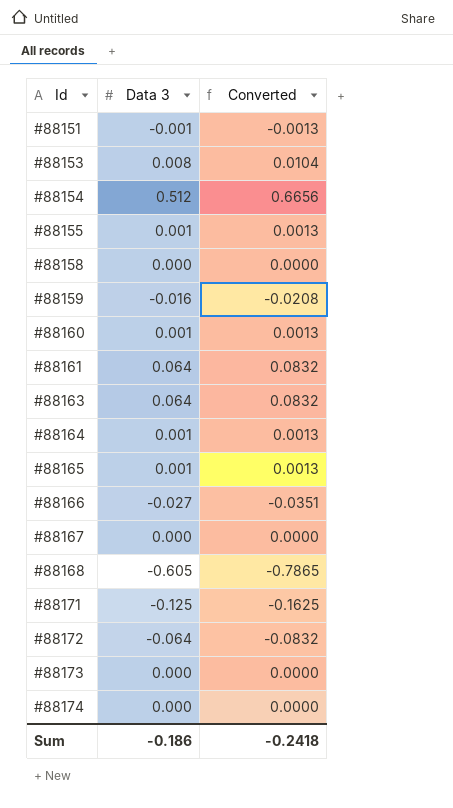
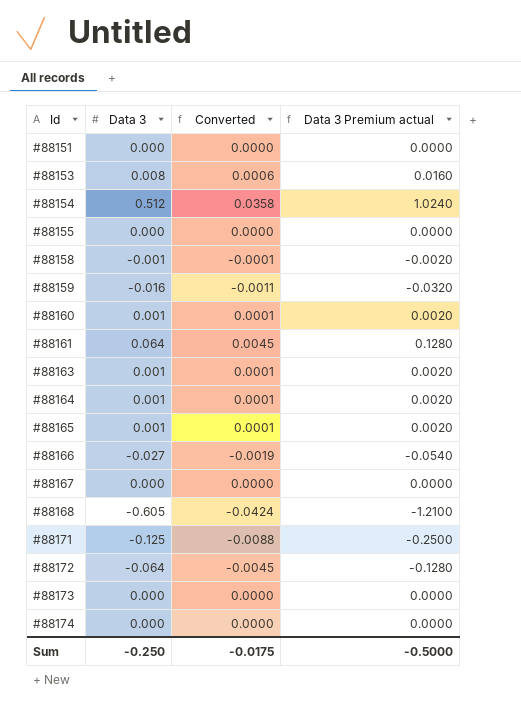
column Converted | formula: [Data 3] * 1.3 -> [Data 3] * 0.07
column Data 3 Premium actual | formula: none -> [Data 3] * 2
#88151 | Data 3: -0.001 -> 0.000
#88155 | Data 3: 0.001 -> 0.000
#88158 | Data 3: 0.000 -> -0.001
#88163 | Data 3: 0.064 -> 0.001
Sum | Data 3: -0.186 -> -0.250
Sum | Converted: -0.2418 -> -0.0175

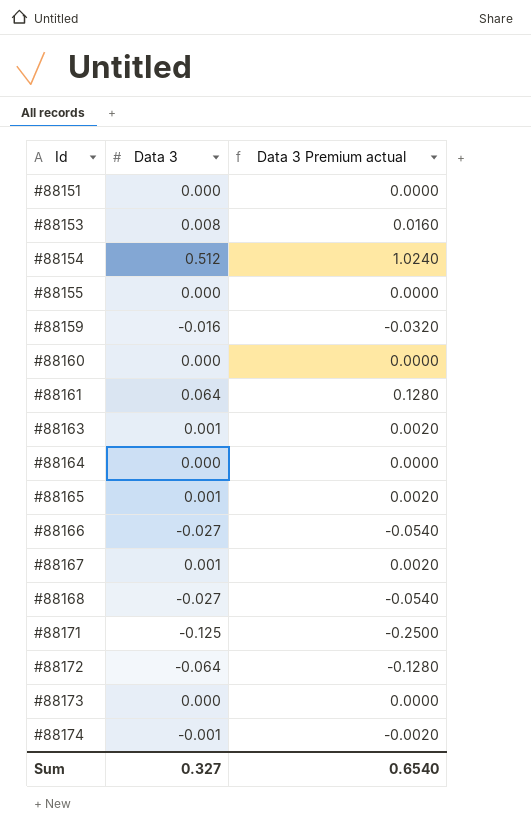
column Converted | formula: [Data 3] * 0.07 -> none
row #88158: -0.001 | -0.0001 | -0.0020 -> none
#88160 | Data 3: 0.001 -> 0.000
#88160 | Data 3 Premium actual: 0.0020 -> 0.0000
#88164 | Data 3: 0.001 -> 0.000
#88164 | Data 3 Premium actual: 0.0020 -> 0.0000
#88167 | Data 3: 0.000 -> 0.001
#88167 | Data 3 Premium actual: 0.0000 -> 0.0020
#88168 | Data 3: -0.605 -> -0.027
#88168 | Data 3 Premium actual: -1.2100 -> -0.0540
#88174 | Data 3: 0.000 -> -0.001
#88174 | Data 3 Premium actual: 0.0000 -> -0.0020
Sum | Data 3: -0.250 -> 0.327
Sum | Data 3 Premium actual: -0.5000 -> 0.6540

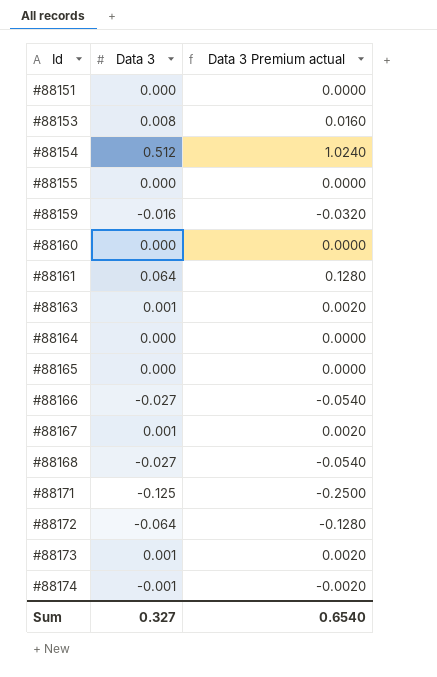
#88165 | Data 3: 0.001 -> 0.000
#88165 | Data 3 Premium actual: 0.0020 -> 0.0000
#88173 | Data 3: 0.000 -> 0.001
#88173 | Data 3 Premium actual: 0.0000 -> 0.0020

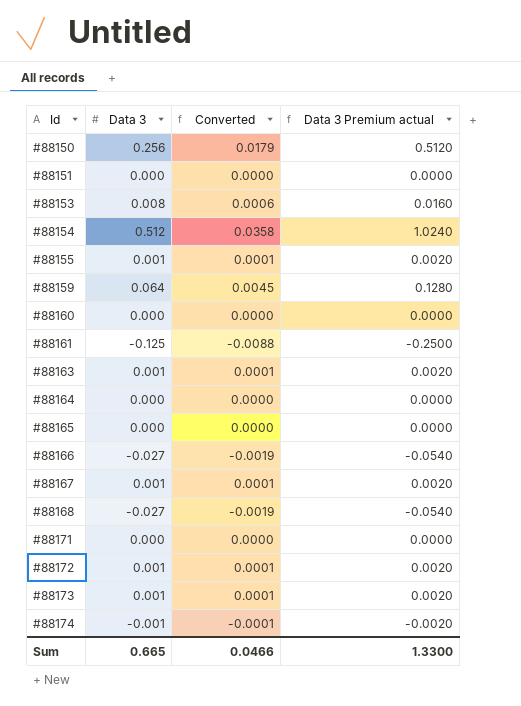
column Converted | formula: none -> [Data 3] * 0.07
row #88150: none -> 0.256 | 0.0179 | 0.5120
#88155 | Data 3: 0.000 -> 0.001
#88155 | Data 3 Premium actual: 0.0000 -> 0.0020
#88159 | Data 3: -0.016 -> 0.064
#88159 | Data 3 Premium actual: -0.0320 -> 0.1280
#88161 | Data 3: 0.064 -> -0.125
#88161 | Data 3 Premium actual: 0.1280 -> -0.2500
#88171 | Data 3: -0.125 -> 0.000
#88171 | Data 3 Premium actual: -0.2500 -> 0.0000
#88172 | Data 3: -0.064 -> 0.001
#88172 | Data 3 Premium actual: -0.1280 -> 0.0020
Sum | Data 3: 0.327 -> 0.665
Sum | Data 3 Premium actual: 0.6540 -> 1.3300

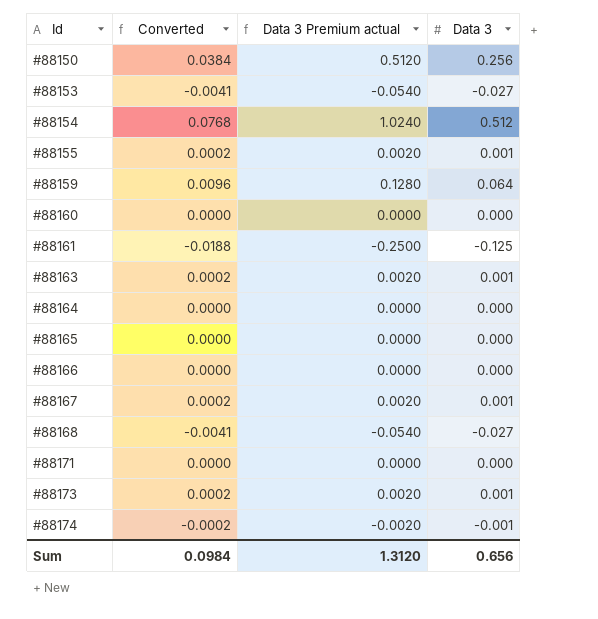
column Converted | formula: [Data 3] * 0.07 -> [Data 3] * 0.15
column Data 3 | position: 2 -> 4
row #88151: 0.000 | 0.0000 | 0.0000 -> none
row #88172: 0.001 | 0.0001 | 0.0020 -> none
#88153 | Data 3 Premium actual: 0.0160 -> -0.0540
#88153 | Data 3: 0.008 -> -0.027
#88166 | Data 3 Premium actual: -0.0540 -> 0.0000
#88166 | Data 3: -0.027 -> 0.000
Sum | Converted: 0.0466 -> 0.0984
Sum | Data 3 Premium actual: 1.3300 -> 1.3120
Sum | Data 3: 0.665 -> 0.656

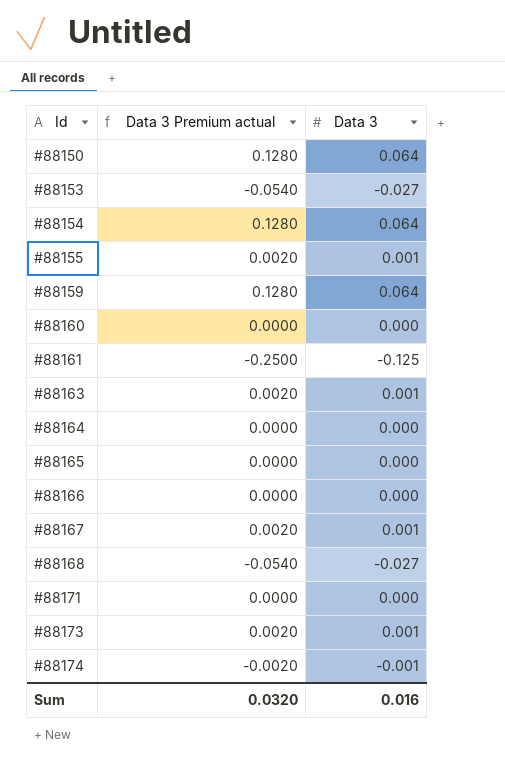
column Converted | formula: [Data 3] * 0.15 -> none
#88150 | Data 3 Premium actual: 0.5120 -> 0.1280
#88150 | Data 3: 0.256 -> 0.064
#88154 | Data 3 Premium actual: 1.0240 -> 0.1280
#88154 | Data 3: 0.512 -> 0.064
Sum | Data 3 Premium actual: 1.3120 -> 0.0320
Sum | Data 3: 0.656 -> 0.016

